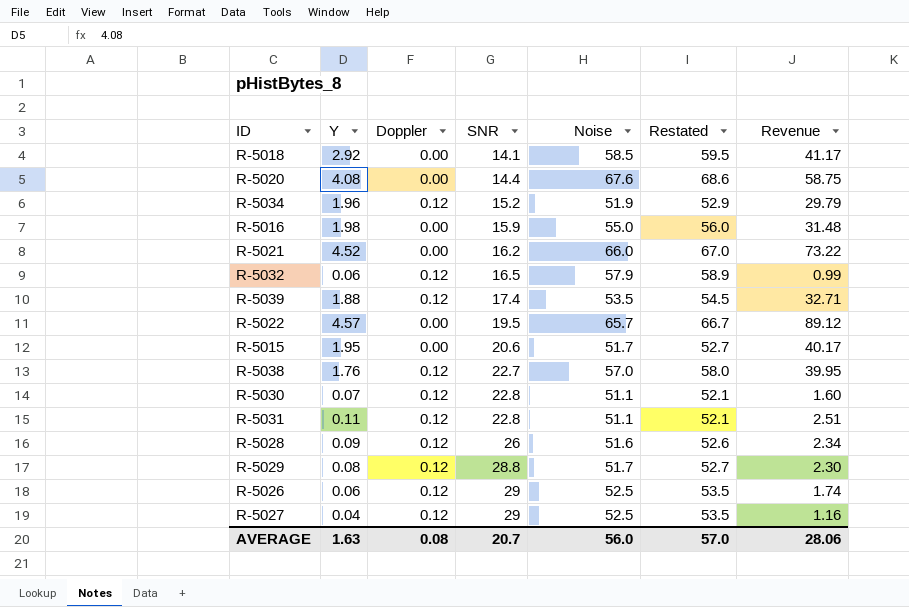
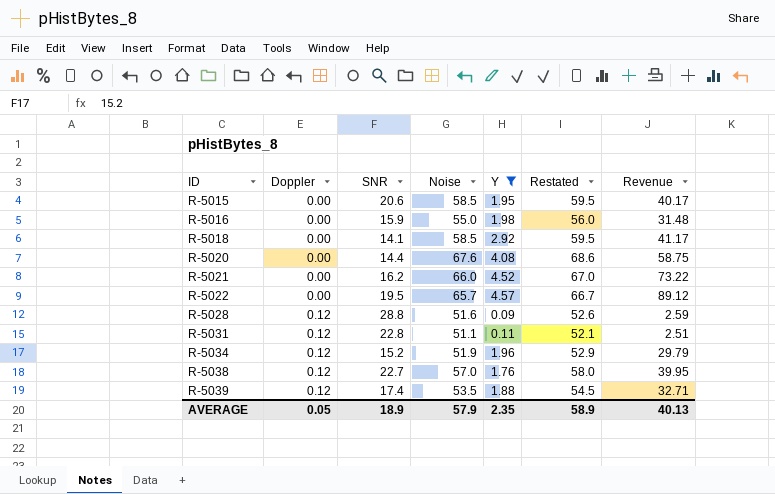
filter: none -> Y >= 0.09
row order: SNR ascending -> ID ascending
column Y | position: 2 -> 5
R-5015 | Noise: 51.7 -> 58.5
R-5015 | Restated: 52.7 -> 59.5
R-5028 | SNR: 26 -> 28.8
R-5028 | Revenue: 2.34 -> 2.59
AVERAGE | Doppler: 0.08 -> 0.05
AVERAGE | SNR: 20.7 -> 18.9
AVERAGE | Noise: 56.0 -> 57.9
AVERAGE | Y: 1.63 -> 2.35
AVERAGE | Restated: 57.0 -> 58.9
AVERAGE | Revenue: 28.06 -> 40.13

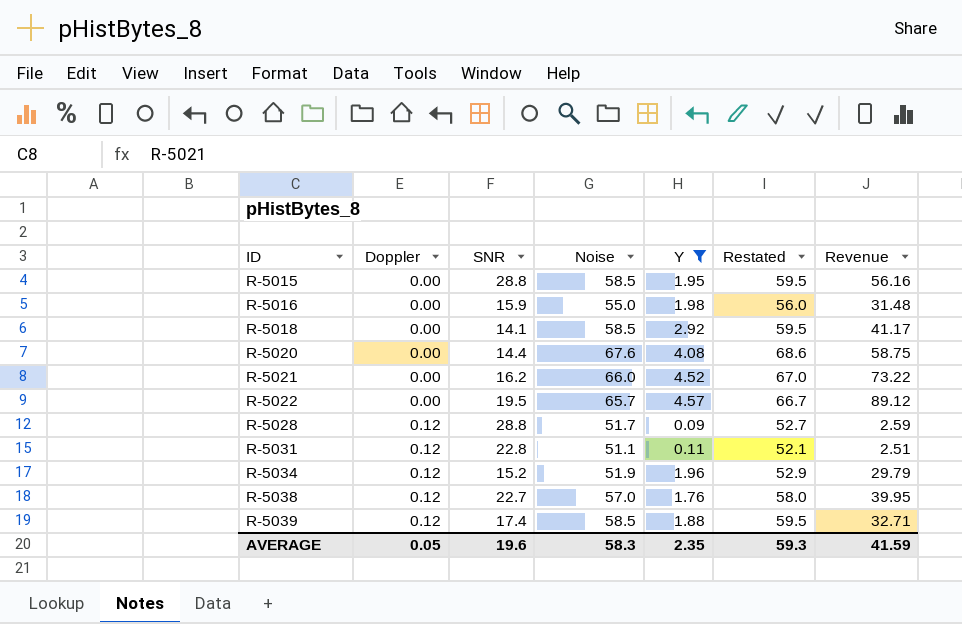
R-5015 | SNR: 20.6 -> 28.8
R-5015 | Revenue: 40.17 -> 56.16
R-5028 | Noise: 51.6 -> 51.7
R-5028 | Restated: 52.6 -> 52.7
R-5039 | Noise: 53.5 -> 58.5
R-5039 | Restated: 54.5 -> 59.5
AVERAGE | SNR: 18.9 -> 19.6
AVERAGE | Noise: 57.9 -> 58.3
AVERAGE | Restated: 58.9 -> 59.3
AVERAGE | Revenue: 40.13 -> 41.59

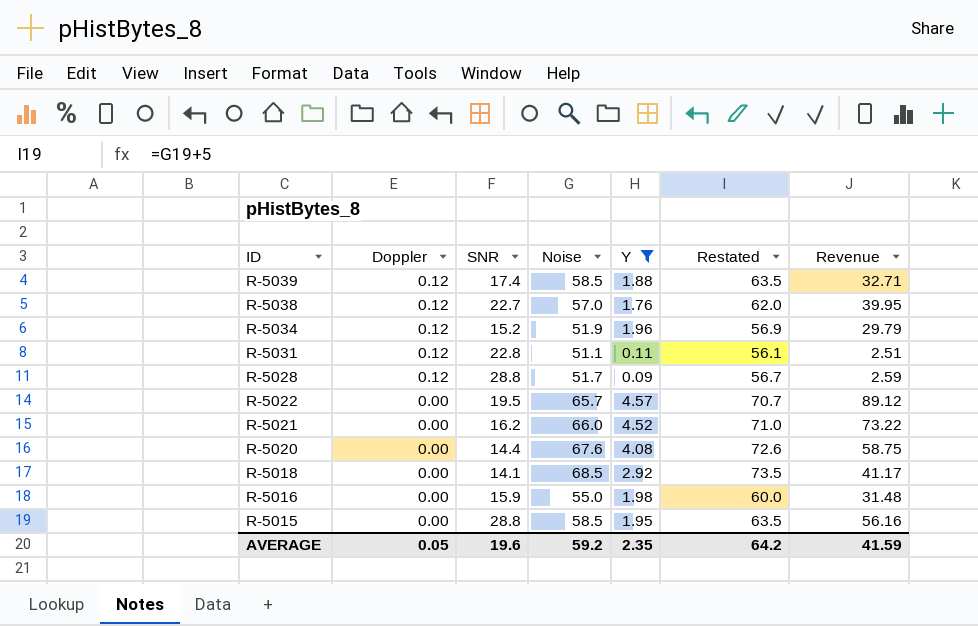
row order: ID ascending -> ID descending
column Restated | formula: [Noise] + 1 -> [Noise] + 5
R-5018 | Noise: 58.5 -> 68.5
AVERAGE | Noise: 58.3 -> 59.2
AVERAGE | Restated: 59.3 -> 64.2

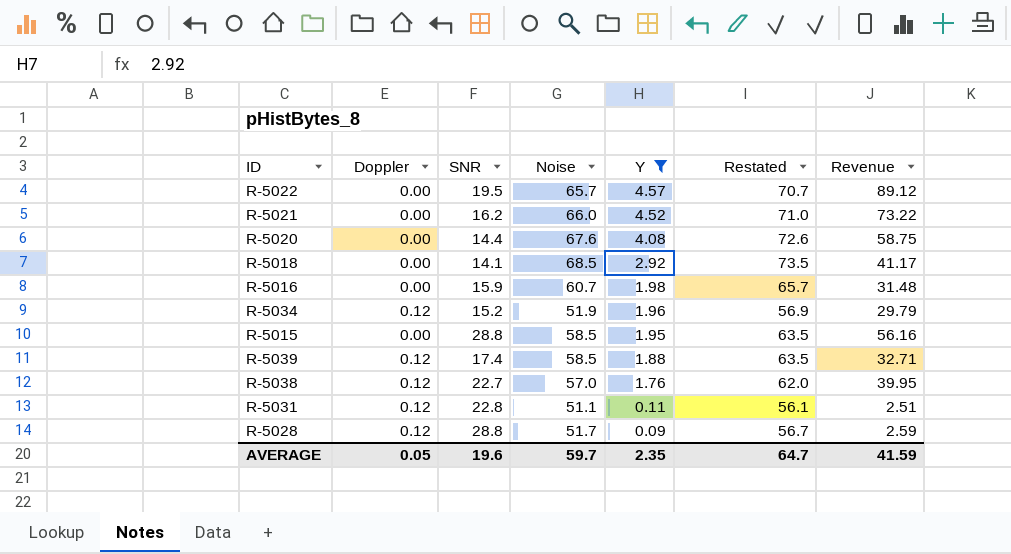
row order: ID descending -> Y descending
R-5016 | Noise: 55.0 -> 60.7
R-5016 | Restated: 60.0 -> 65.7
AVERAGE | Noise: 59.2 -> 59.7
AVERAGE | Restated: 64.2 -> 64.7

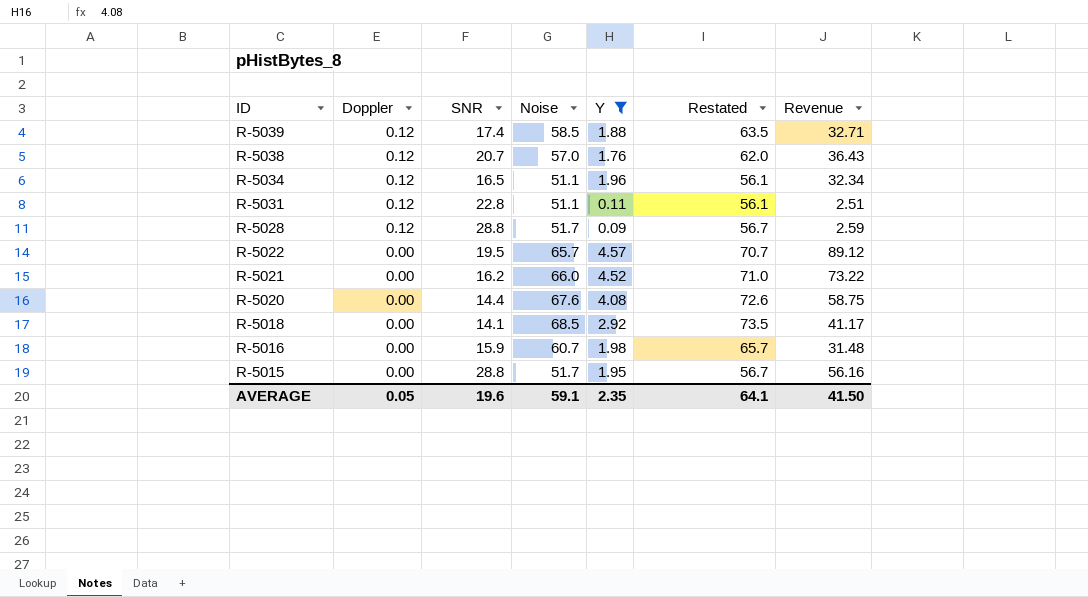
row order: Y descending -> ID descending
R-5038 | SNR: 22.7 -> 20.7
R-5038 | Revenue: 39.95 -> 36.43
R-5034 | SNR: 15.2 -> 16.5
R-5034 | Noise: 51.9 -> 51.1
R-5034 | Restated: 56.9 -> 56.1
R-5034 | Revenue: 29.79 -> 32.34
R-5015 | Noise: 58.5 -> 51.7
R-5015 | Restated: 63.5 -> 56.7
AVERAGE | Noise: 59.7 -> 59.1
AVERAGE | Restated: 64.7 -> 64.1
AVERAGE | Revenue: 41.59 -> 41.50

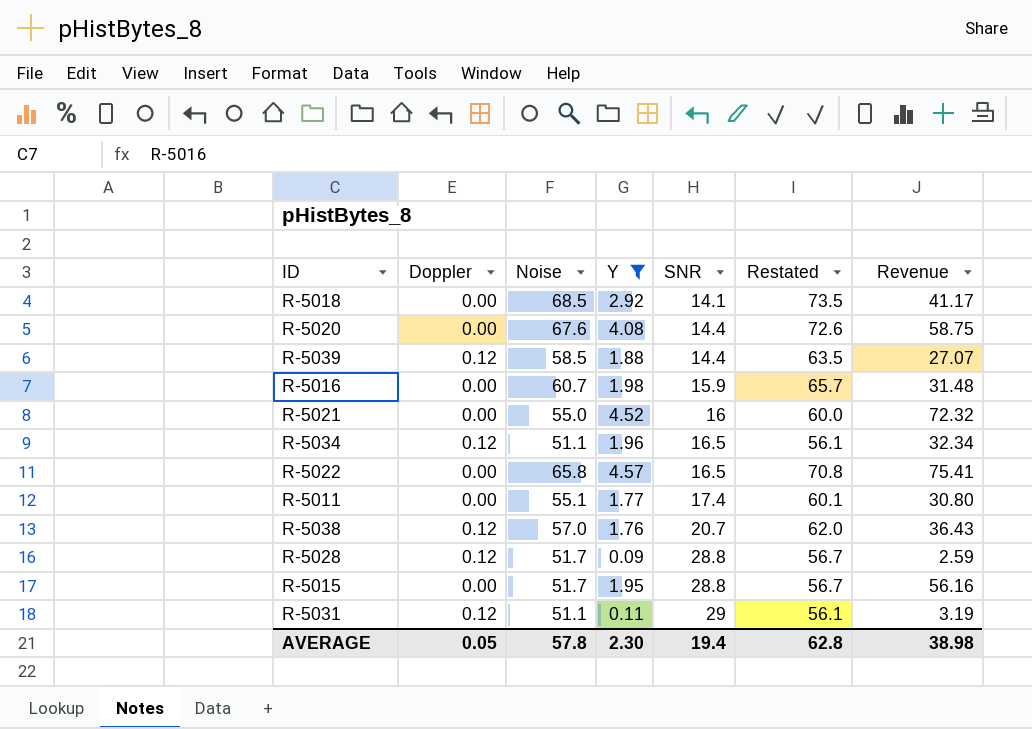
row order: ID descending -> SNR ascending
column SNR | position: 3 -> 5
R-5039 | SNR: 17.4 -> 14.4
R-5039 | Revenue: 32.71 -> 27.07
R-5021 | Noise: 66.0 -> 55.0
R-5021 | SNR: 16.2 -> 16
R-5021 | Restated: 71.0 -> 60.0
R-5021 | Revenue: 73.22 -> 72.32
R-5022 | Noise: 65.7 -> 65.8
R-5022 | SNR: 19.5 -> 16.5
R-5022 | Restated: 70.7 -> 70.8
R-5022 | Revenue: 89.12 -> 75.41
row R-5011: none -> 0.00 | 55.1 | 1.77 | 17.4 | 60.1 | 30.80
R-5031 | SNR: 22.8 -> 29
R-5031 | Revenue: 2.51 -> 3.19
AVERAGE | Noise: 59.1 -> 57.8
AVERAGE | Y: 2.35 -> 2.30
AVERAGE | SNR: 19.6 -> 19.4
AVERAGE | Restated: 64.1 -> 62.8
AVERAGE | Revenue: 41.50 -> 38.98

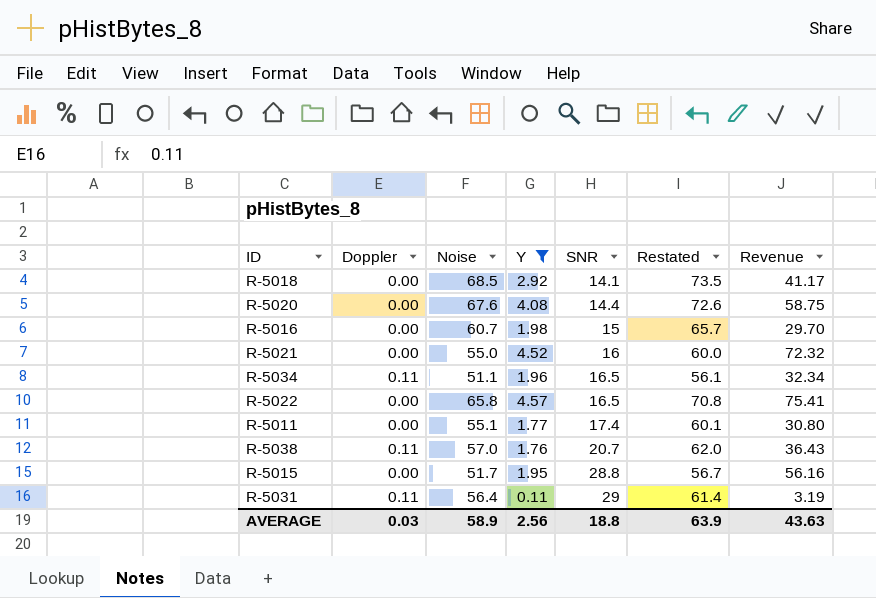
row R-5039: 0.12 | 58.5 | 1.88 | 14.4 | 63.5 | 27.07 -> none
row R-5028: 0.12 | 51.7 | 0.09 | 28.8 | 56.7 | 2.59 -> none
R-5016 | SNR: 15.9 -> 15
R-5016 | Revenue: 31.48 -> 29.70
R-5034 | Doppler: 0.12 -> 0.11
R-5038 | Doppler: 0.12 -> 0.11
R-5031 | Doppler: 0.12 -> 0.11
R-5031 | Noise: 51.1 -> 56.4
R-5031 | Restated: 56.1 -> 61.4
AVERAGE | Doppler: 0.05 -> 0.03
AVERAGE | Noise: 57.8 -> 58.9
AVERAGE | Y: 2.30 -> 2.56
AVERAGE | SNR: 19.4 -> 18.8
AVERAGE | Restated: 62.8 -> 63.9
AVERAGE | Revenue: 38.98 -> 43.63

